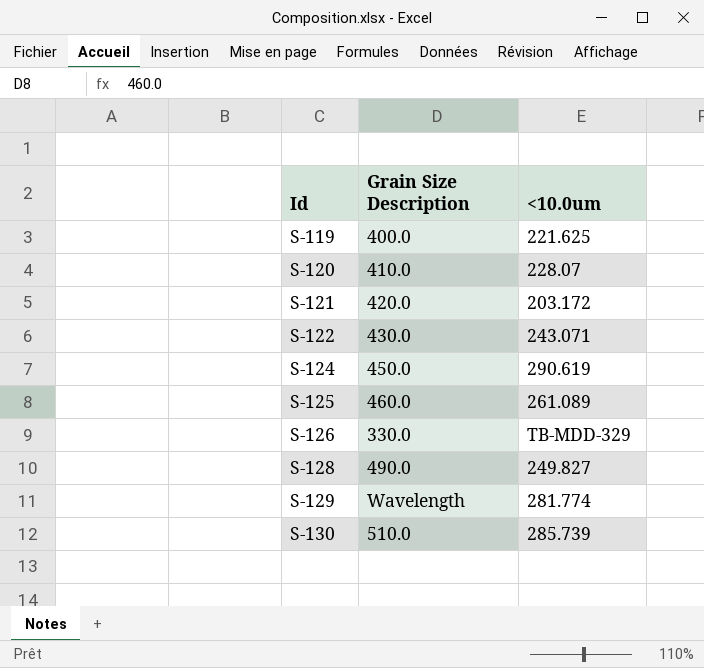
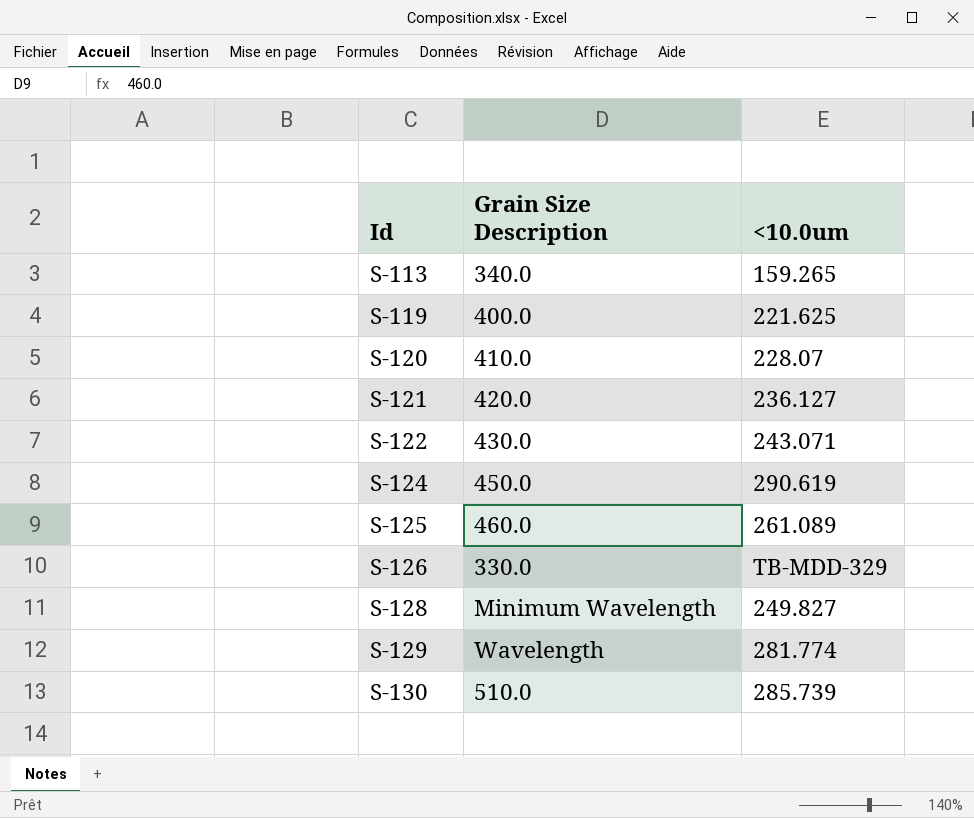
row S-113: none -> 340.0 | 159.265
S-121 | <10.0um: 203.172 -> 236.127
S-128 | Grain Size Description: 490.0 -> Minimum Wavelength

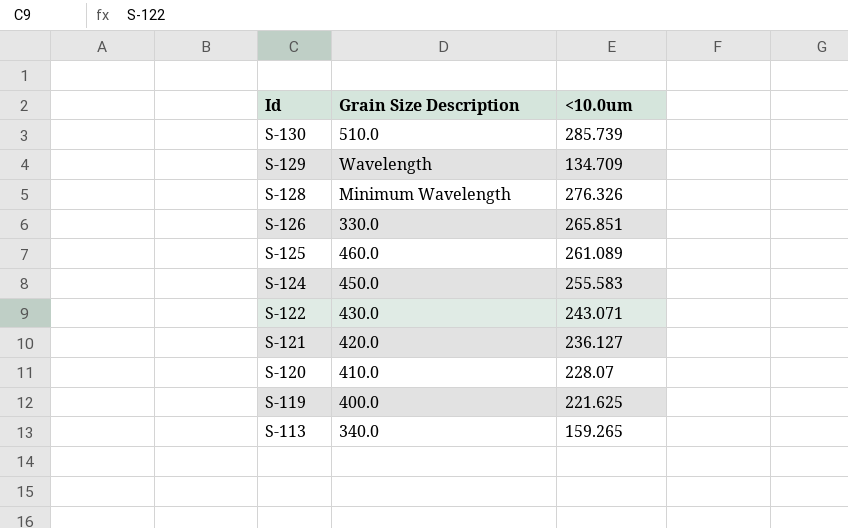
row order: Id ascending -> Id descending
S-129 | <10.0um: 281.774 -> 134.709
S-128 | <10.0um: 249.827 -> 276.326
S-126 | <10.0um: TB-MDD-329 -> 265.851
S-124 | <10.0um: 290.619 -> 255.583

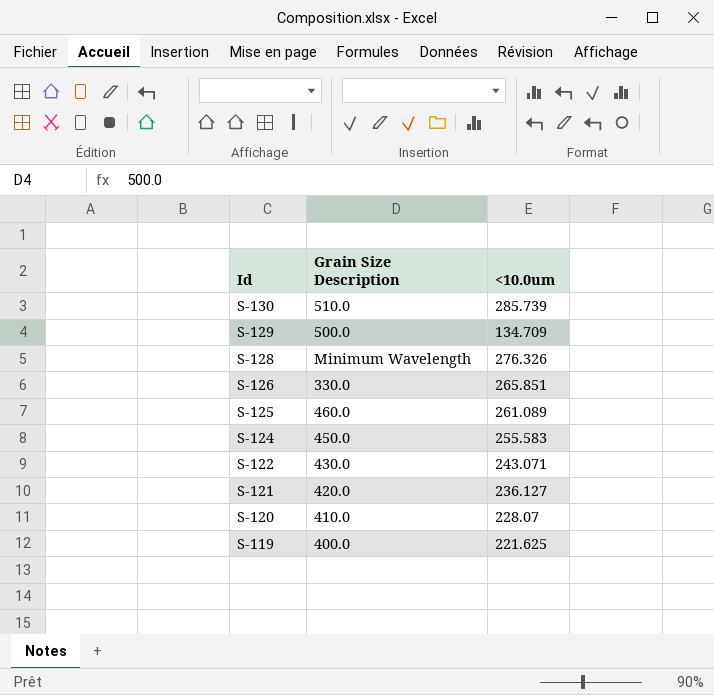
row S-113: 340.0 | 159.265 -> none
S-129 | Grain Size Description: Wavelength -> 500.0

